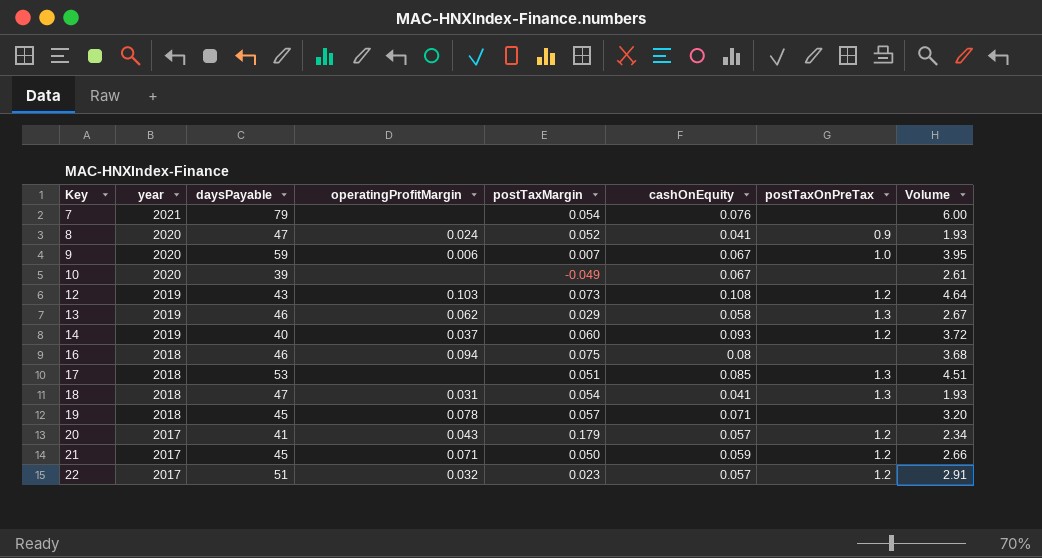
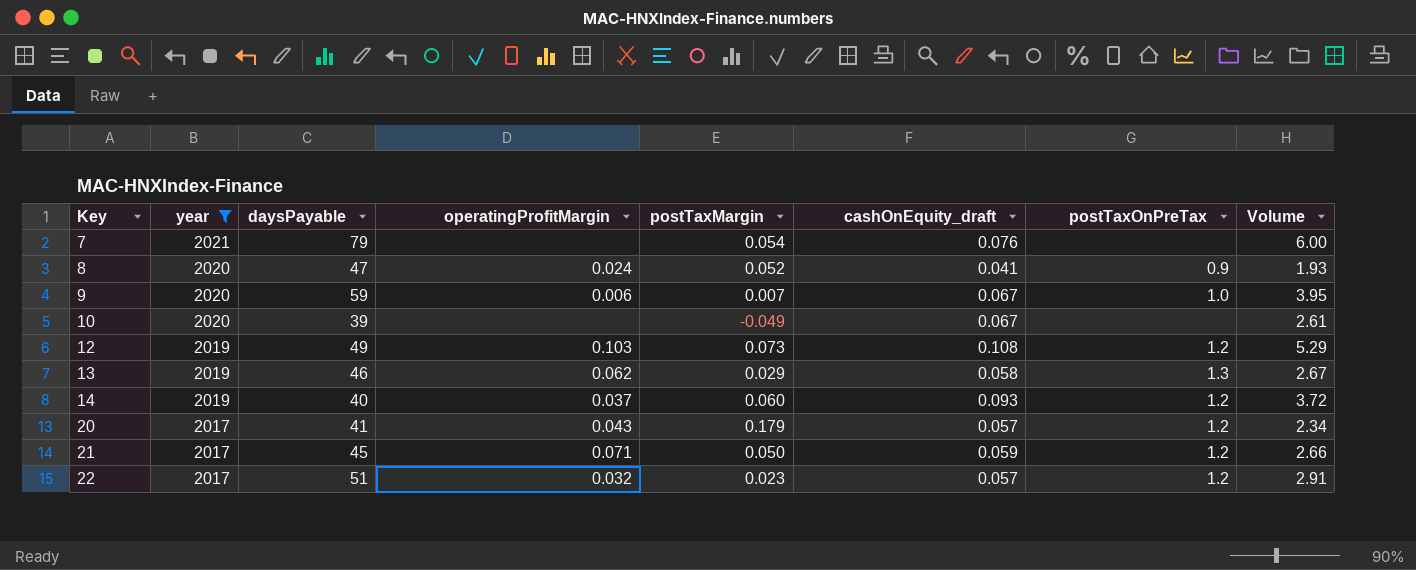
filter: none -> year != 2018
column name: cashOnEquity -> cashOnEquity_draft
12 | daysPayable: 43 -> 49
12 | Volume: 4.64 -> 5.29

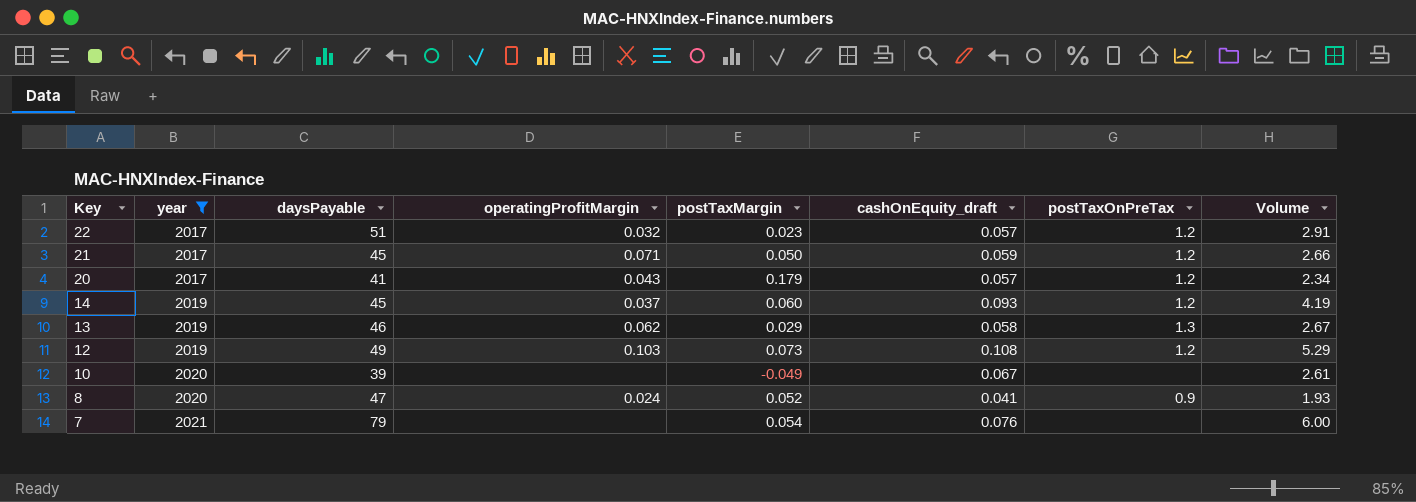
row order: Key ascending -> Key descending
row 9: 2020 | 59 | 0.006 | 0.007 | 0.067 | 1.0 | 3.95 -> none
14 | daysPayable: 40 -> 45
14 | Volume: 3.72 -> 4.19

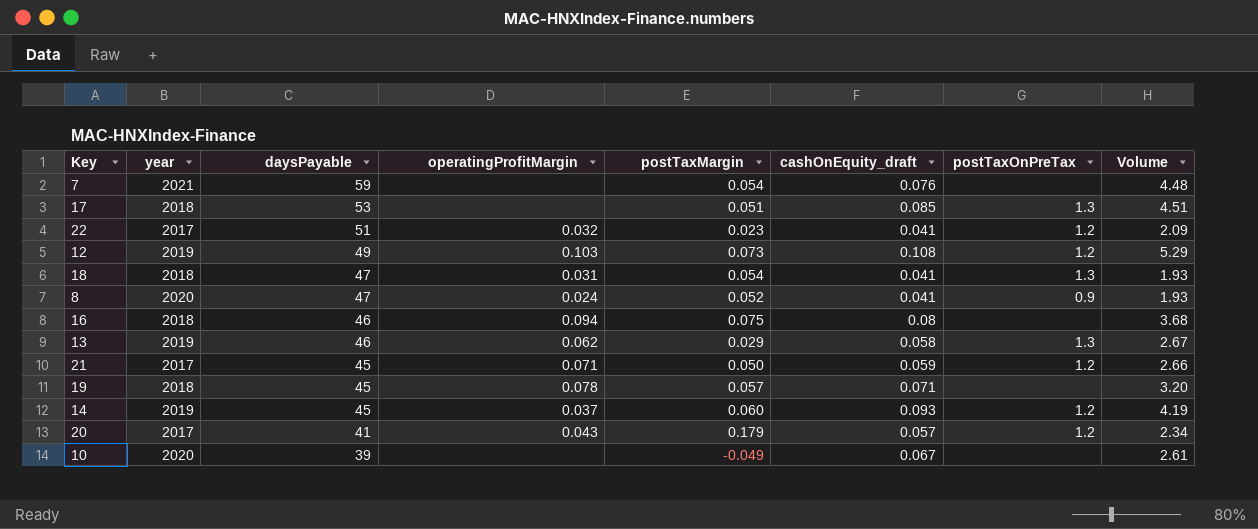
filter: year != 2018 -> none
row order: Key descending -> daysPayable descending
7 | daysPayable: 79 -> 59
7 | Volume: 6.00 -> 4.48
22 | cashOnEquity_draft: 0.057 -> 0.041
22 | Volume: 2.91 -> 2.09

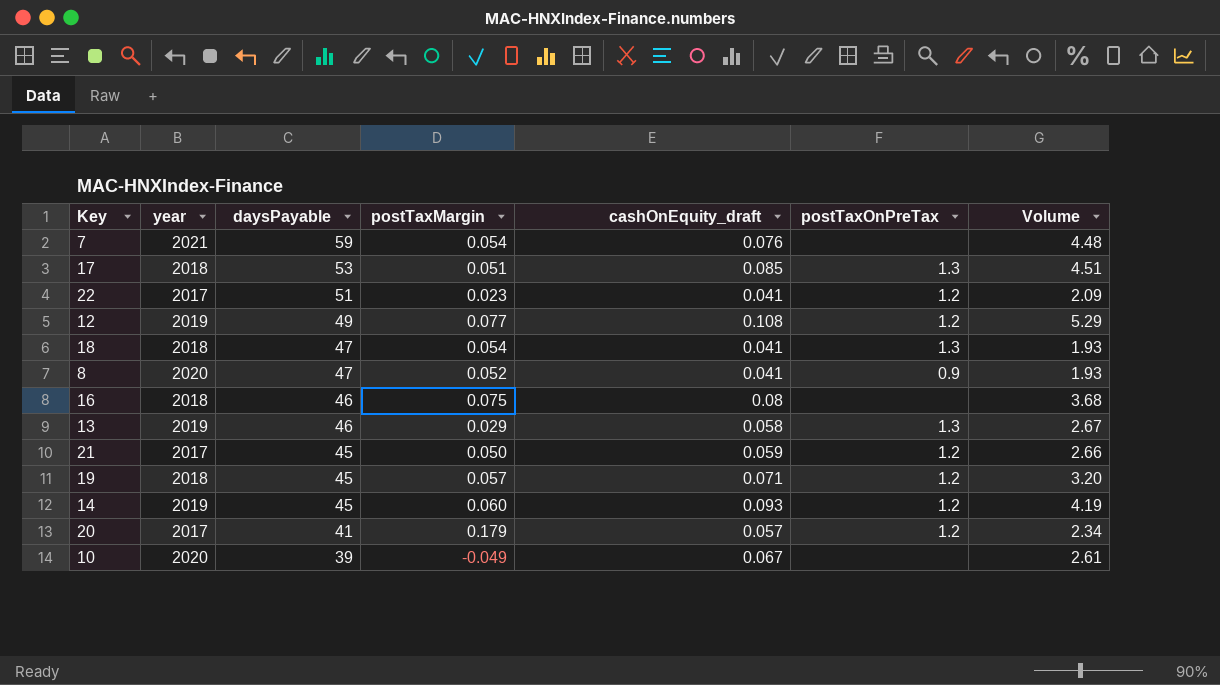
column operatingProfitMargin | position: 4 -> none
12 | postTaxMargin: 0.073 -> 0.077
19 | postTaxOnPreTax: none -> 1.2

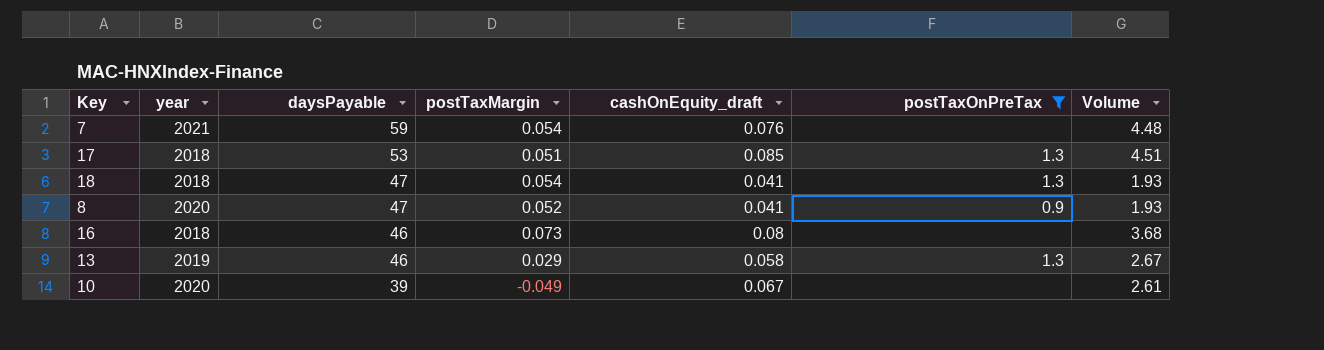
filter: none -> postTaxOnPreTax != 1.2
16 | postTaxMargin: 0.075 -> 0.073

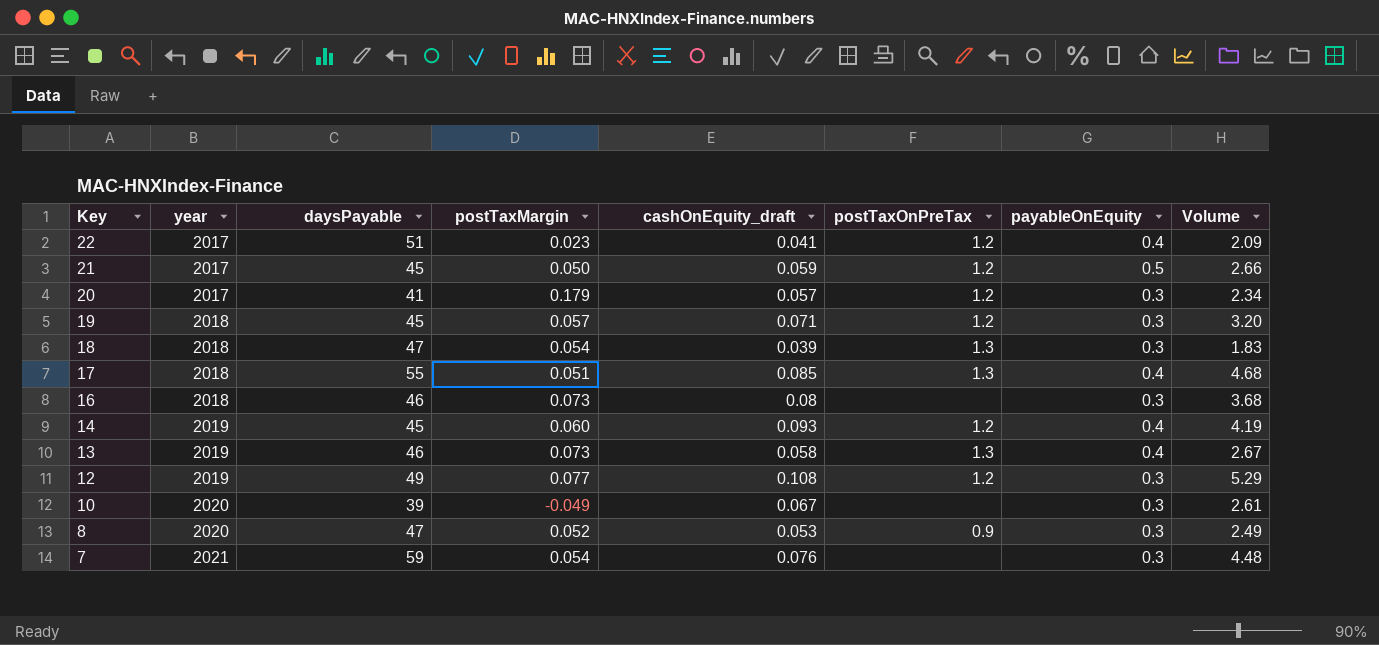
filter: postTaxOnPreTax != 1.2 -> none
row order: daysPayable descending -> Key descending
column payableOnEquity | position: none -> 7
18 | cashOnEquity_draft: 0.041 -> 0.039
18 | Volume: 1.93 -> 1.83
17 | daysPayable: 53 -> 55
17 | Volume: 4.51 -> 4.68
13 | postTaxMargin: 0.029 -> 0.073
8 | cashOnEquity_draft: 0.041 -> 0.053
8 | Volume: 1.93 -> 2.49

